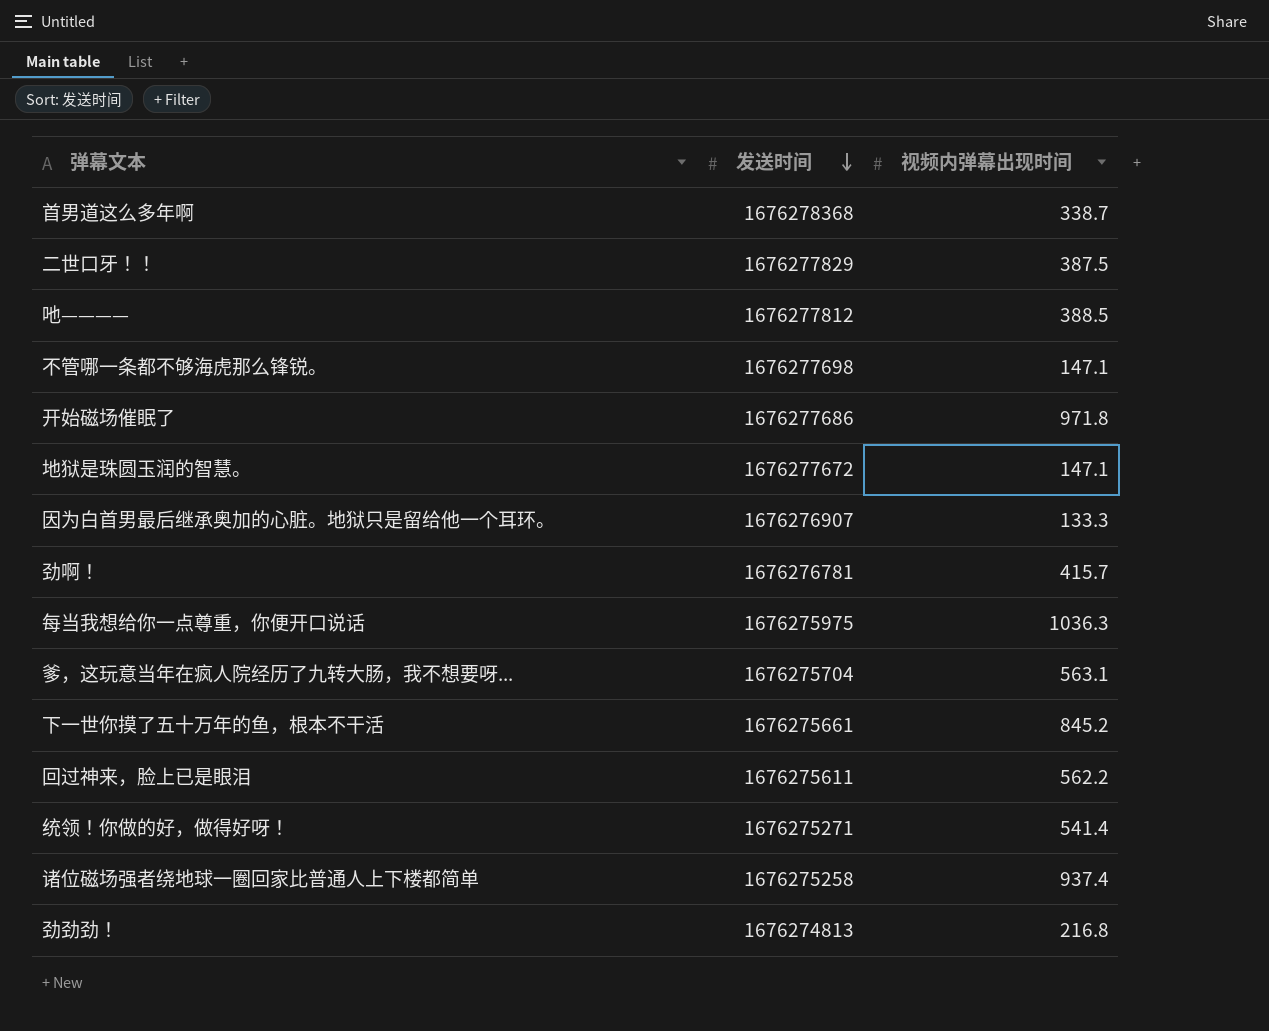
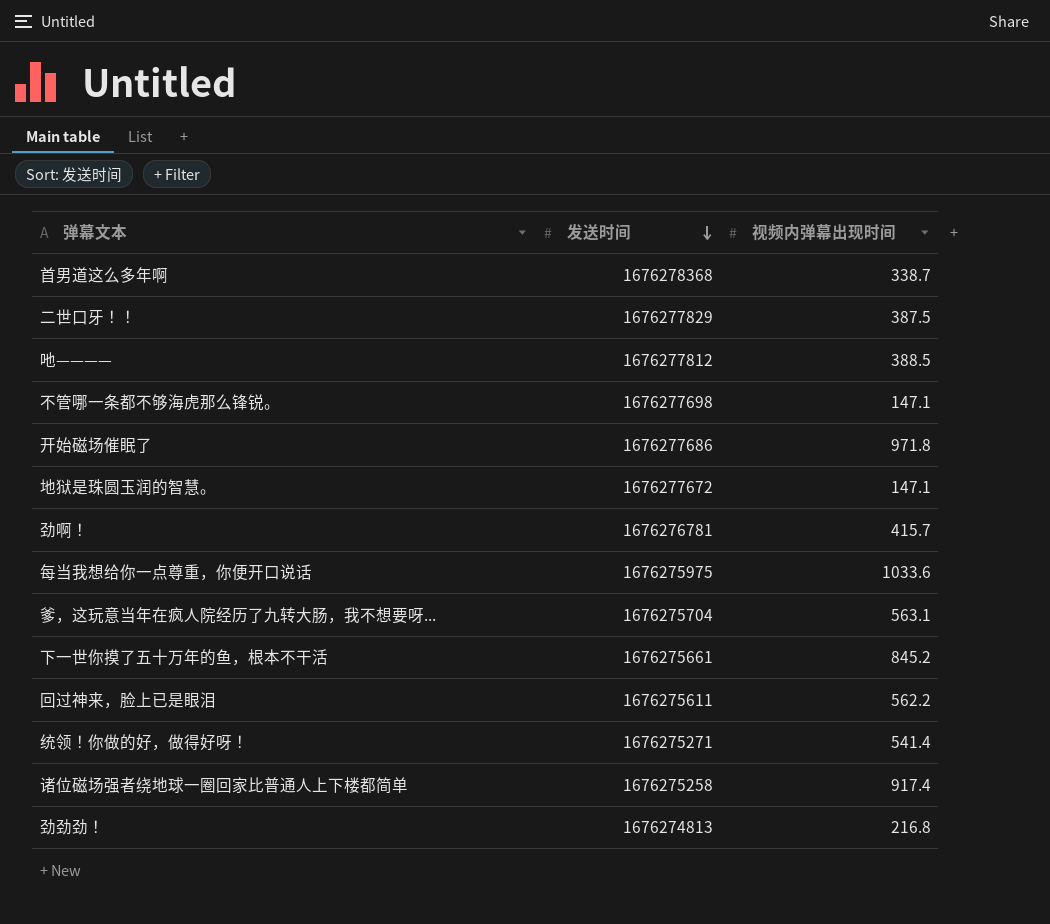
row 因为白首男最后继承奥加的心脏。地狱只是留给他一个耳环。: 1676276907 | 133.3 -> none
每当我想给你一点尊重，你便开口说话 | 视频内弹幕出现时间: 1036.3 -> 1033.6
诸位磁场强者绕地球一圈回家比普通人上下楼都简单 | 视频内弹幕出现时间: 937.4 -> 917.4

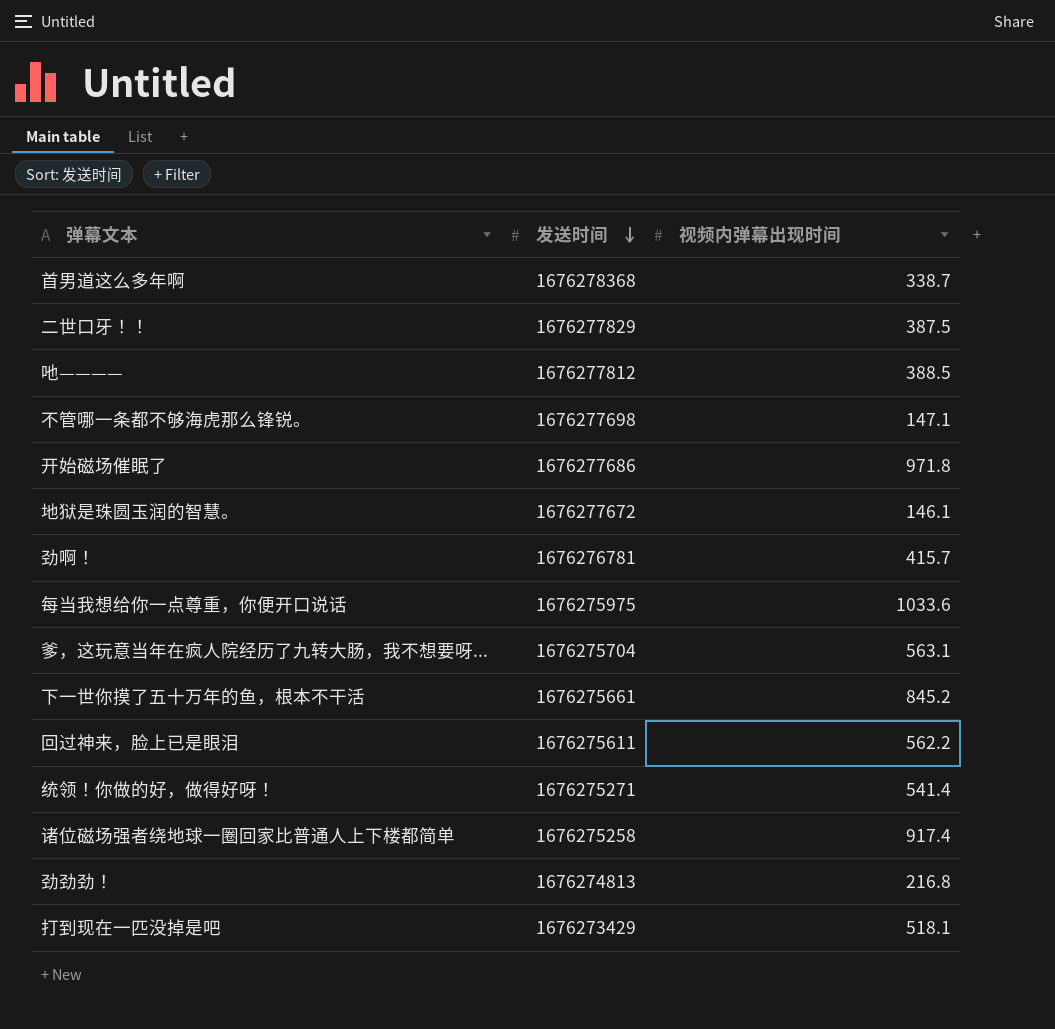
地狱是珠圆玉润的智慧。 | 视频内弹幕出现时间: 147.1 -> 146.1
row 打到现在一匹没掉是吧: none -> 1676273429 | 518.1

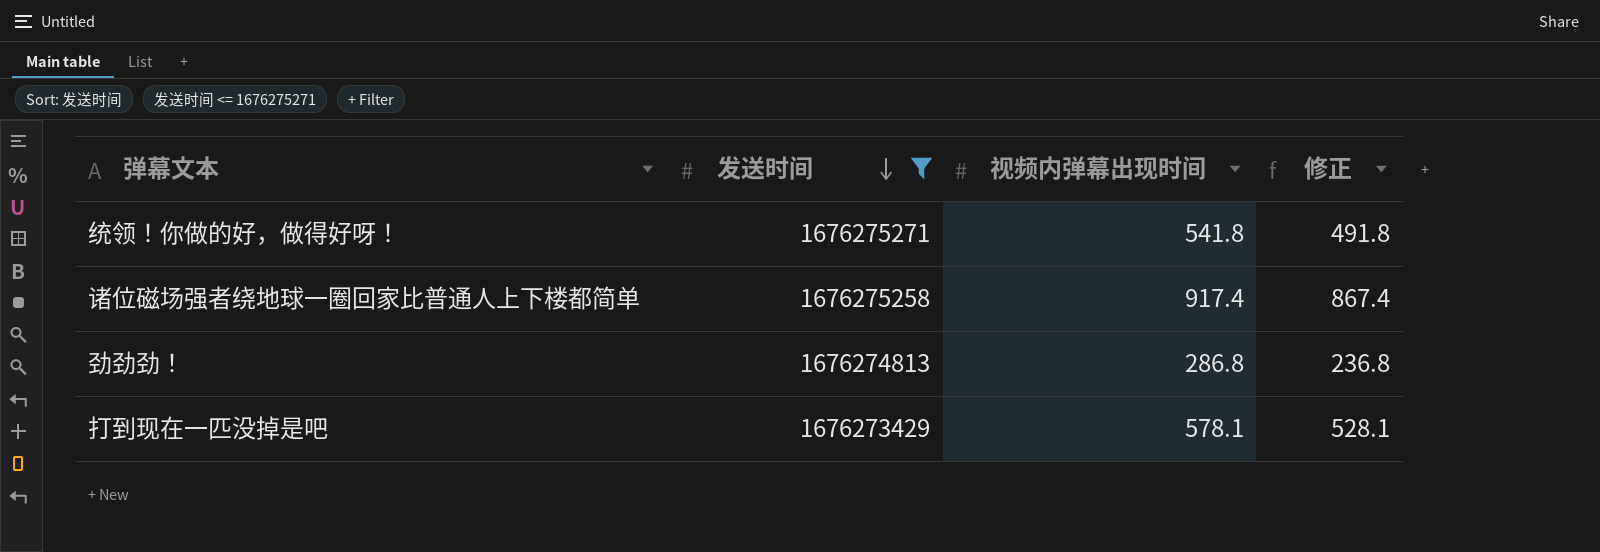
filter: none -> 发送时间 <= 1676275271
column 修正 | formula: none -> [视频内弹幕出现时间] - 50
统领！你做的好，做得好呀！ | 视频内弹幕出现时间: 541.4 -> 541.8
劲劲劲！ | 视频内弹幕出现时间: 216.8 -> 286.8
打到现在一匹没掉是吧 | 视频内弹幕出现时间: 518.1 -> 578.1

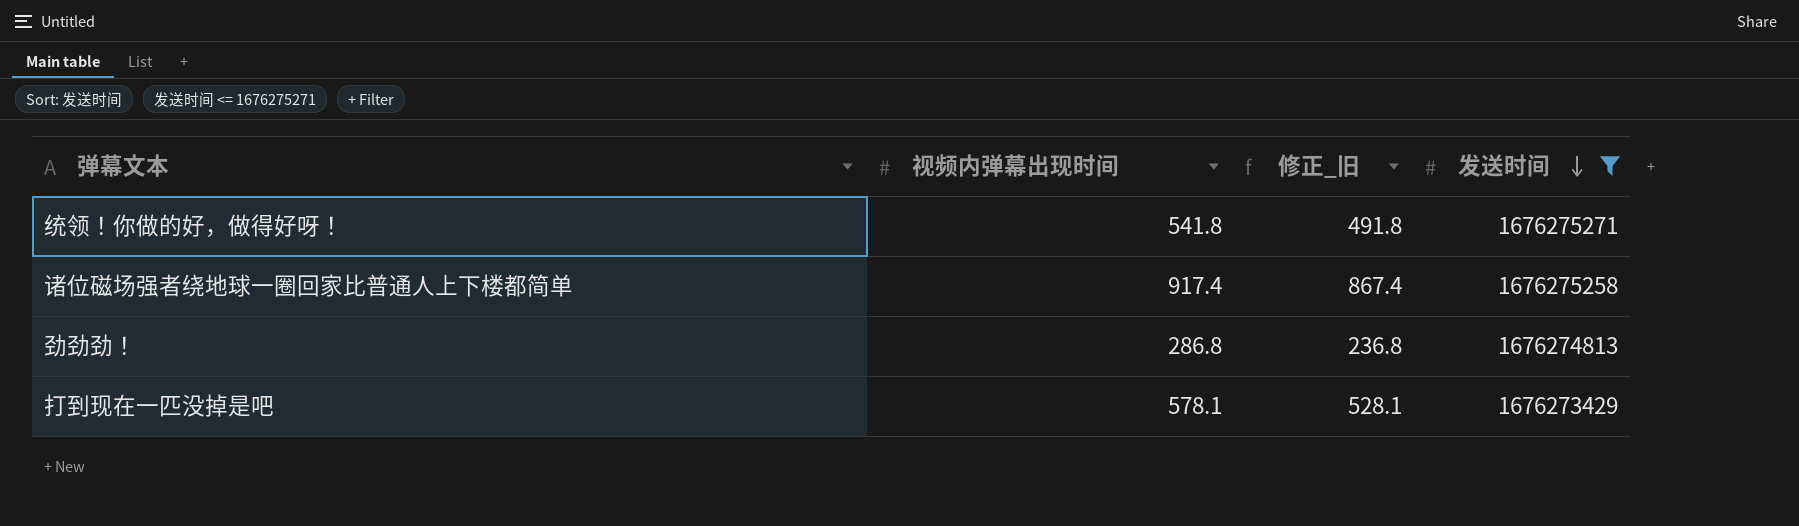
column name: 修正 -> 修正_旧
column 发送时间 | position: 2 -> 4

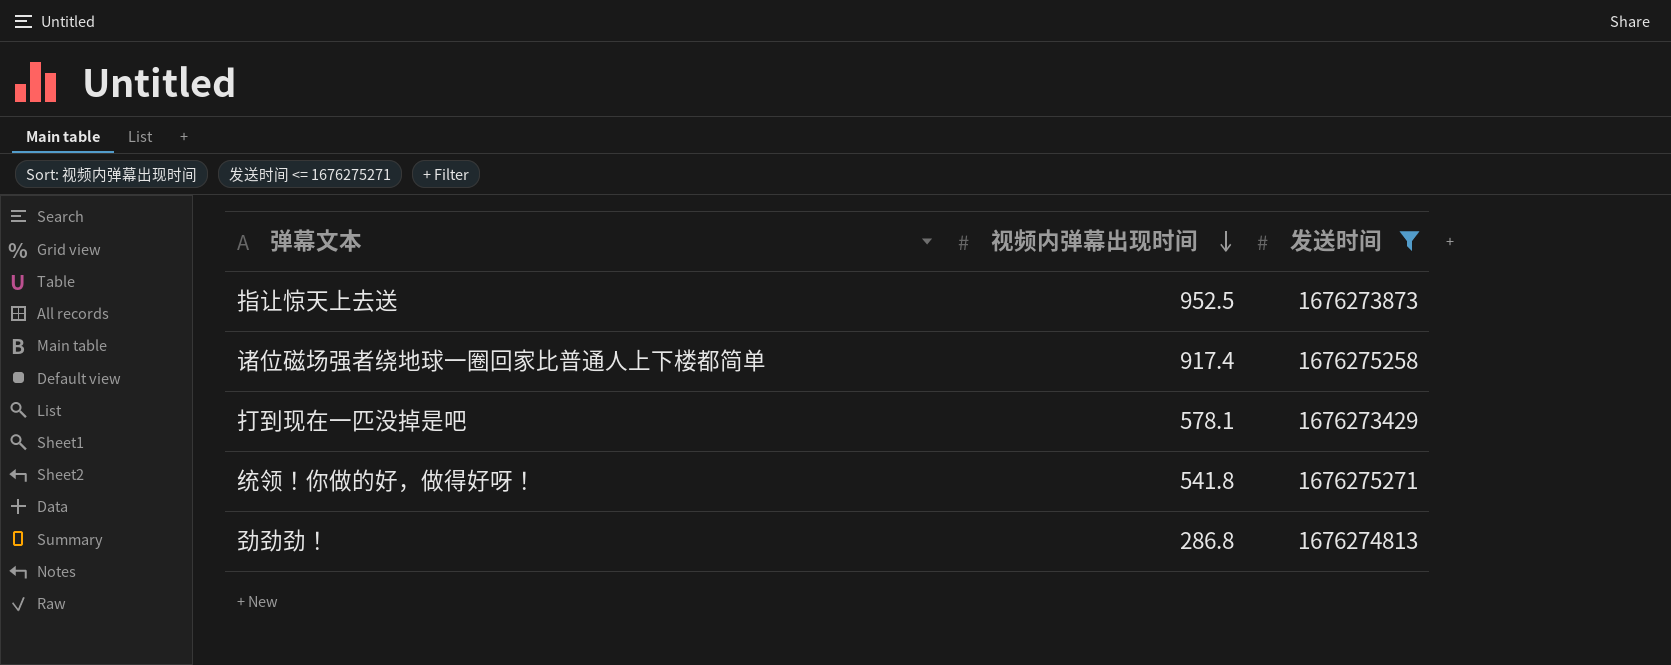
row order: 发送时间 descending -> 视频内弹幕出现时间 descending
column 修正_旧 | formula: [视频内弹幕出现时间] - 50 -> none
row 指让惊天上去送: none -> 952.5 | 1676273873

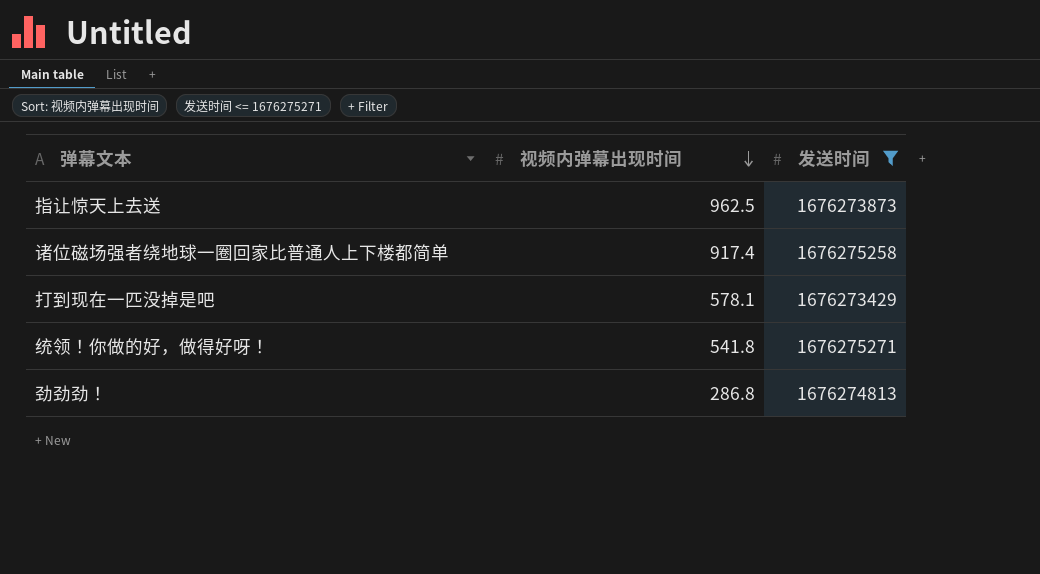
指让惊天上去送 | 视频内弹幕出现时间: 952.5 -> 962.5

